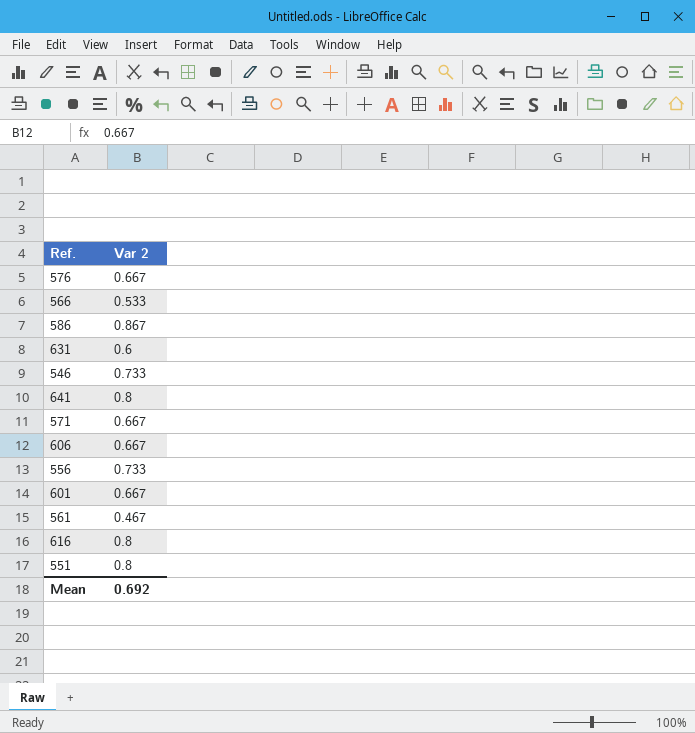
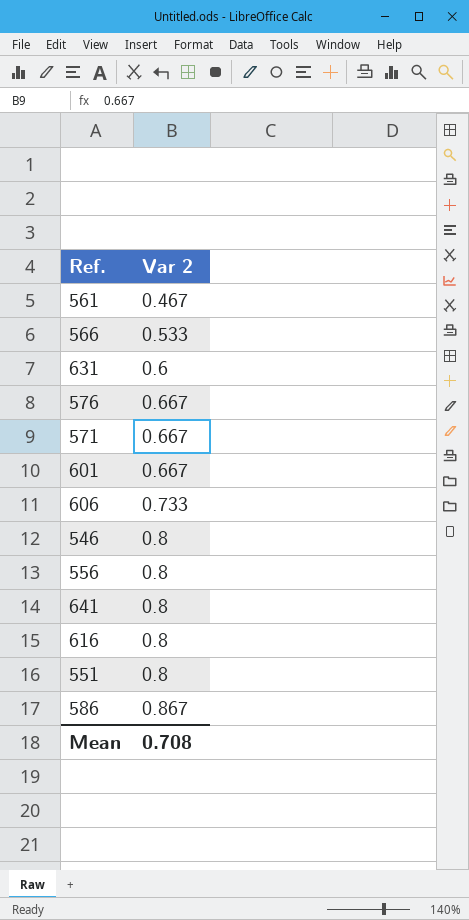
row order: none -> Var 2 ascending
606 | Var 2: 0.667 -> 0.733
546 | Var 2: 0.733 -> 0.8
556 | Var 2: 0.733 -> 0.8
Mean | Var 2: 0.692 -> 0.708

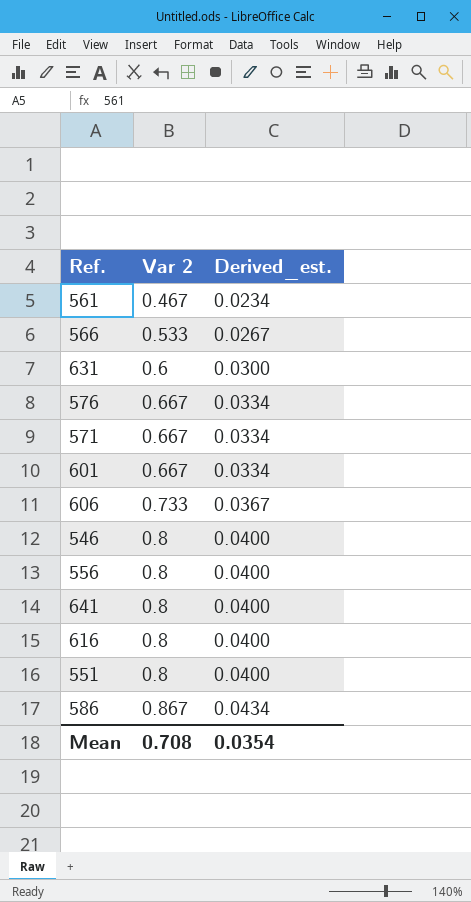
column Derived_est. | formula: none -> [Var 2] * 0.05

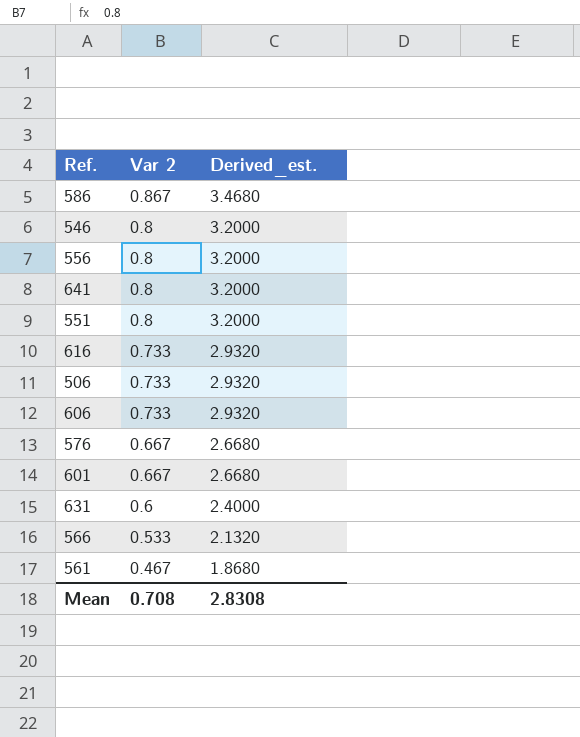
row order: Var 2 ascending -> Var 2 descending
column Derived_est. | formula: [Var 2] * 0.05 -> [Var 2] * 4
row 571: 0.667 | 0.0334 -> none
616 | Var 2: 0.8 -> 0.733
row 506: none -> 0.733 | 2.9320
Mean | Derived_est.: 0.0354 -> 2.8308

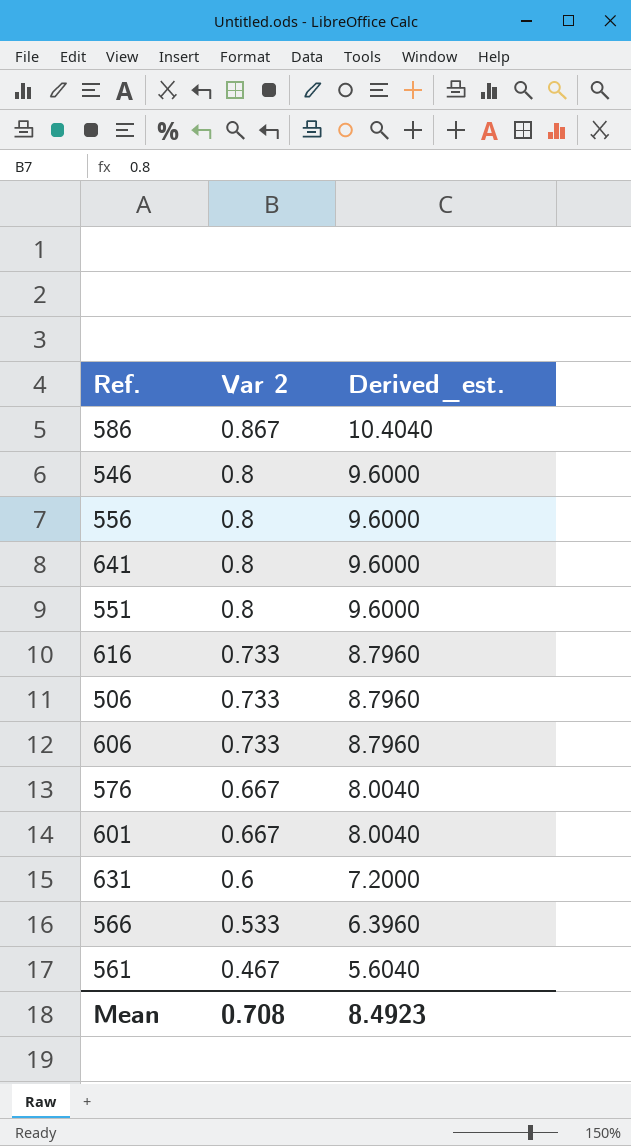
column Derived_est. | formula: [Var 2] * 4 -> [Var 2] * 12
Mean | Derived_est.: 2.8308 -> 8.4923

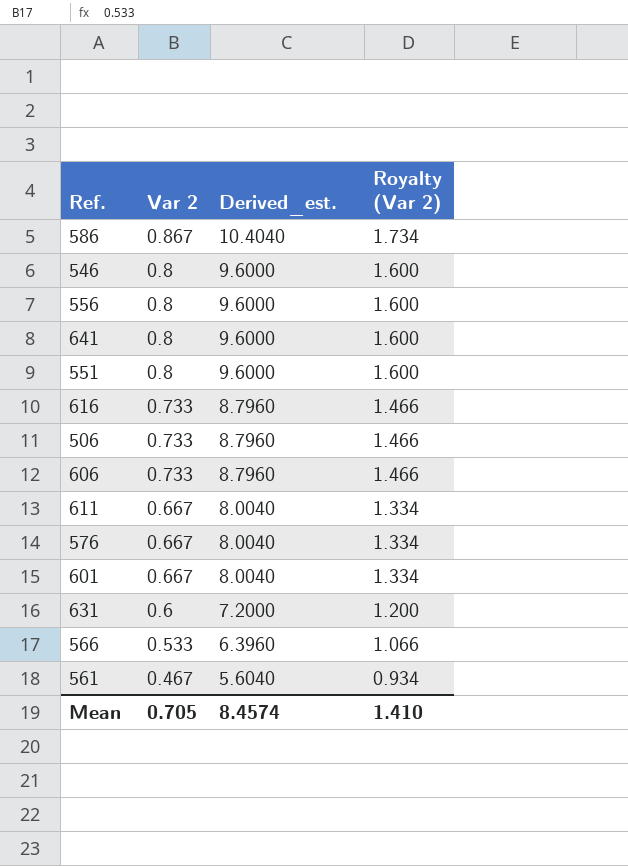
column Royalty (Var 2) | formula: none -> [Var 2] * 2
row 611: none -> 0.667 | 8.0040 | 1.334
Mean | Var 2: 0.708 -> 0.705
Mean | Derived_est.: 8.4923 -> 8.4574

